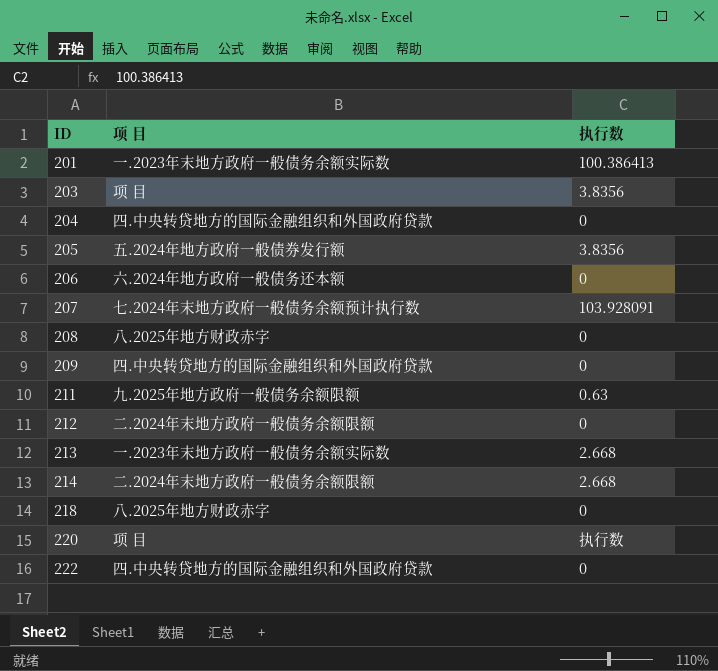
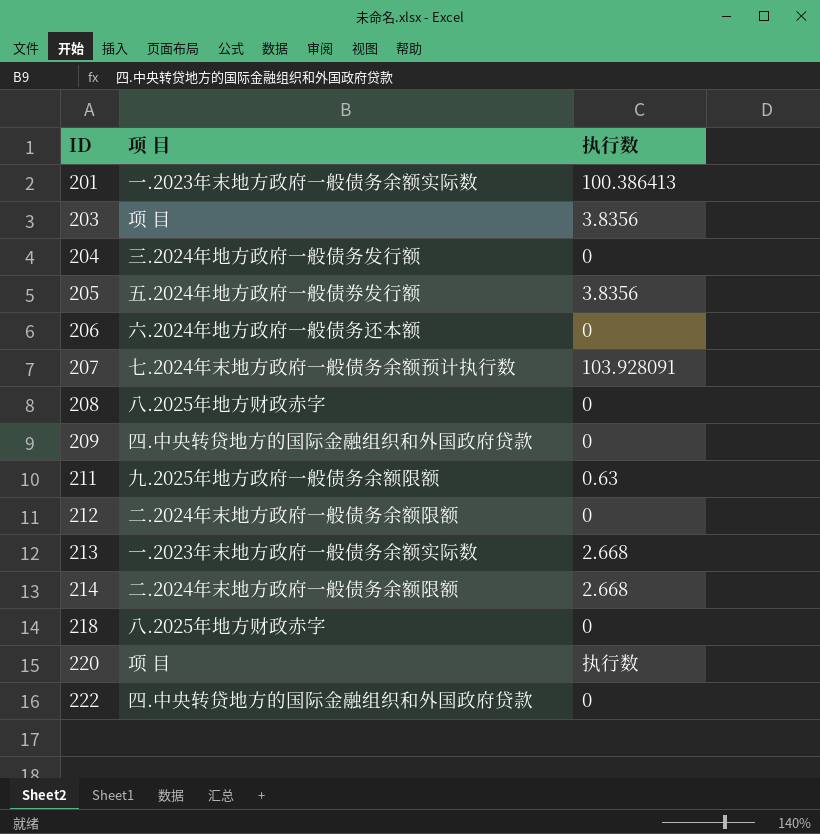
204 | 项 目: 四.中央转贷地方的国际金融组织和外国政府贷款 -> 三.2024年地方政府一般债务发行额

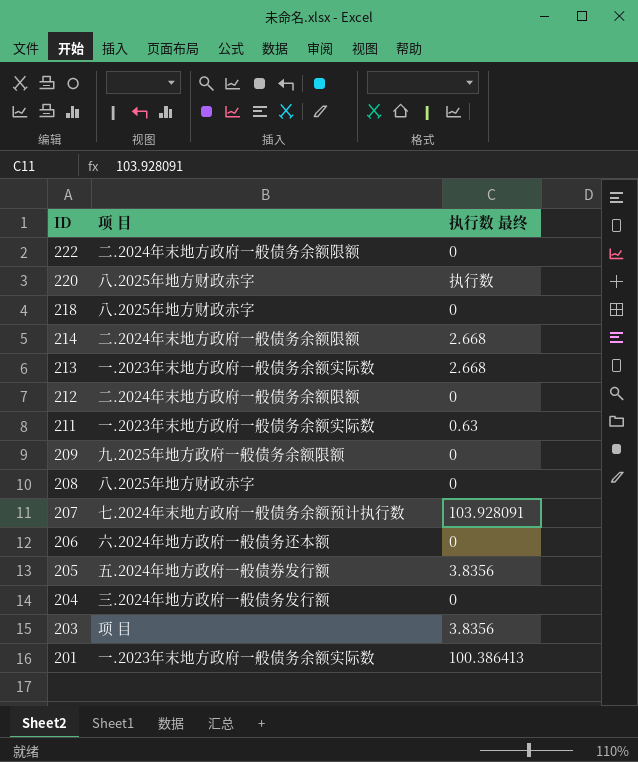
row order: ID ascending -> ID descending
column name: 执行数 -> 执行数 最终
222 | 项 目: 四.中央转贷地方的国际金融组织和外国政府贷款 -> 二.2024年末地方政府一般债务余额限额
220 | 项 目: 项 目 -> 八.2025年地方财政赤字
211 | 项 目: 九.2025年地方政府一般债务余额限额 -> 一.2023年末地方政府一般债务余额实际数
209 | 项 目: 四.中央转贷地方的国际金融组织和外国政府贷款 -> 九.2025年地方政府一般债务余额限额

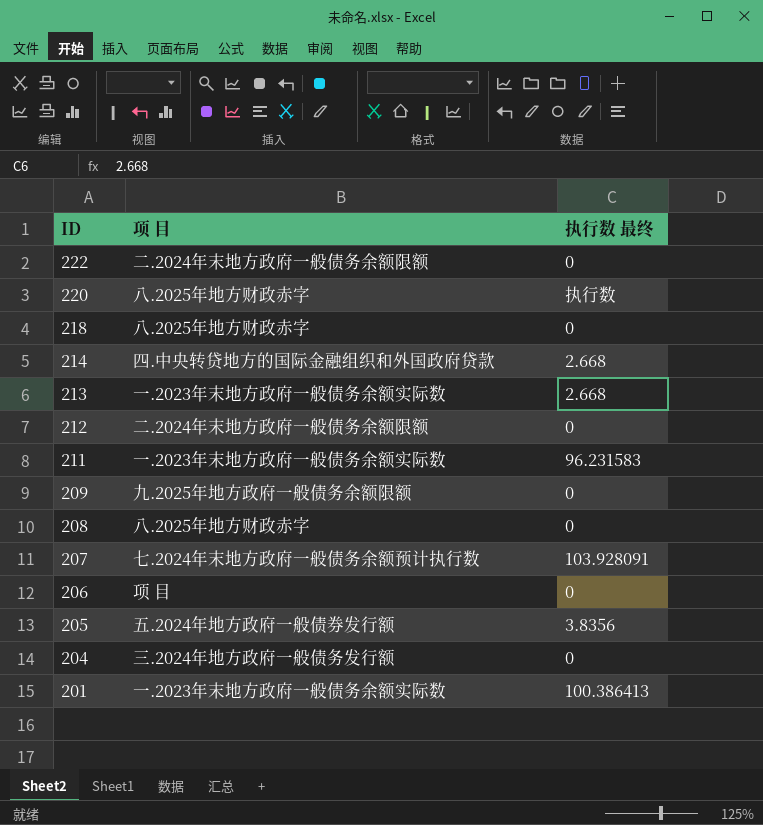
row 203: 项 目 | 3.8356 -> none
214 | 项 目: 二.2024年末地方政府一般债务余额限额 -> 四.中央转贷地方的国际金融组织和外国政府贷款
211 | 执行数 最终: 0.63 -> 96.231583
206 | 项 目: 六.2024年地方政府一般债务还本额 -> 项 目

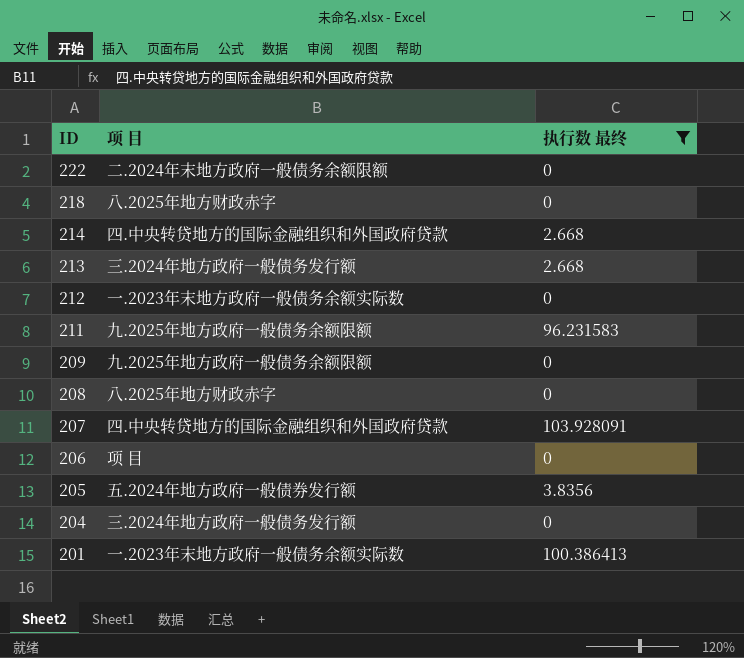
filter: none -> 执行数 最终 != 执行数
213 | 项 目: 一.2023年末地方政府一般债务余额实际数 -> 三.2024年地方政府一般债务发行额
212 | 项 目: 二.2024年末地方政府一般债务余额限额 -> 一.2023年末地方政府一般债务余额实际数
211 | 项 目: 一.2023年末地方政府一般债务余额实际数 -> 九.2025年地方政府一般债务余额限额
207 | 项 目: 七.2024年末地方政府一般债务余额预计执行数 -> 四.中央转贷地方的国际金融组织和外国政府贷款

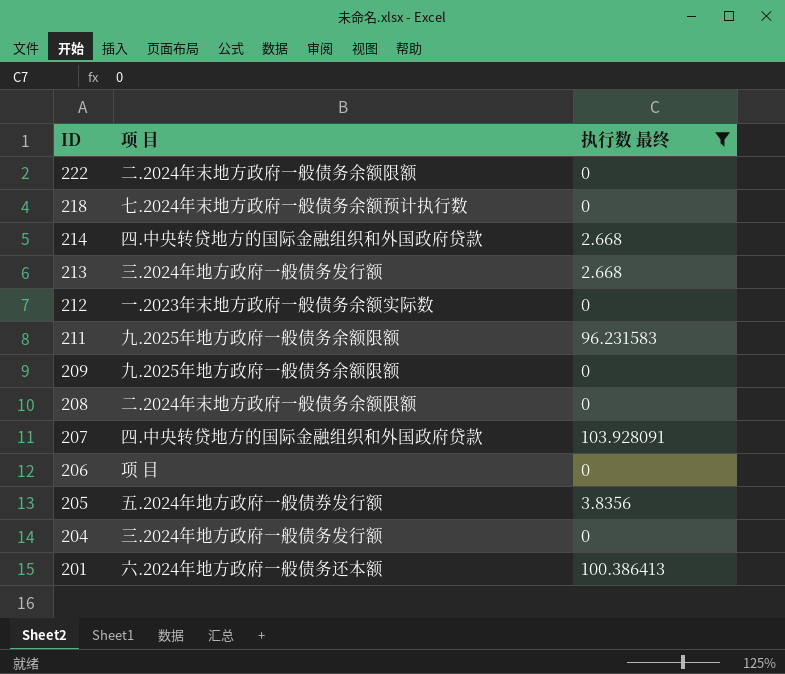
218 | 项 目: 八.2025年地方财政赤字 -> 七.2024年末地方政府一般债务余额预计执行数
208 | 项 目: 八.2025年地方财政赤字 -> 二.2024年末地方政府一般债务余额限额
201 | 项 目: 一.2023年末地方政府一般债务余额实际数 -> 六.2024年地方政府一般债务还本额

